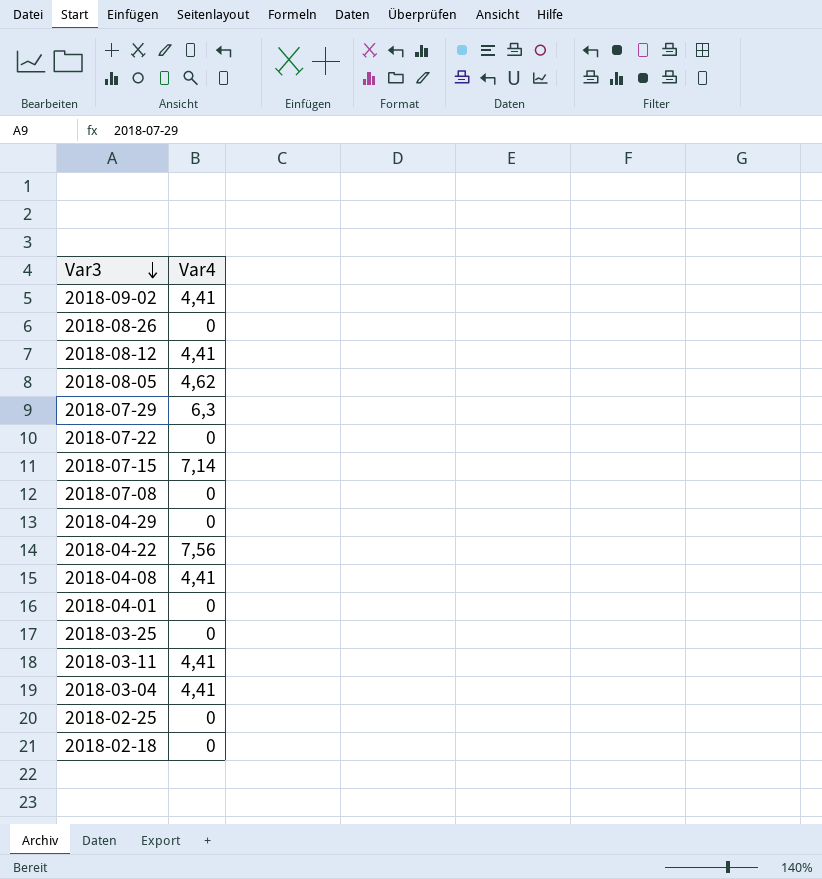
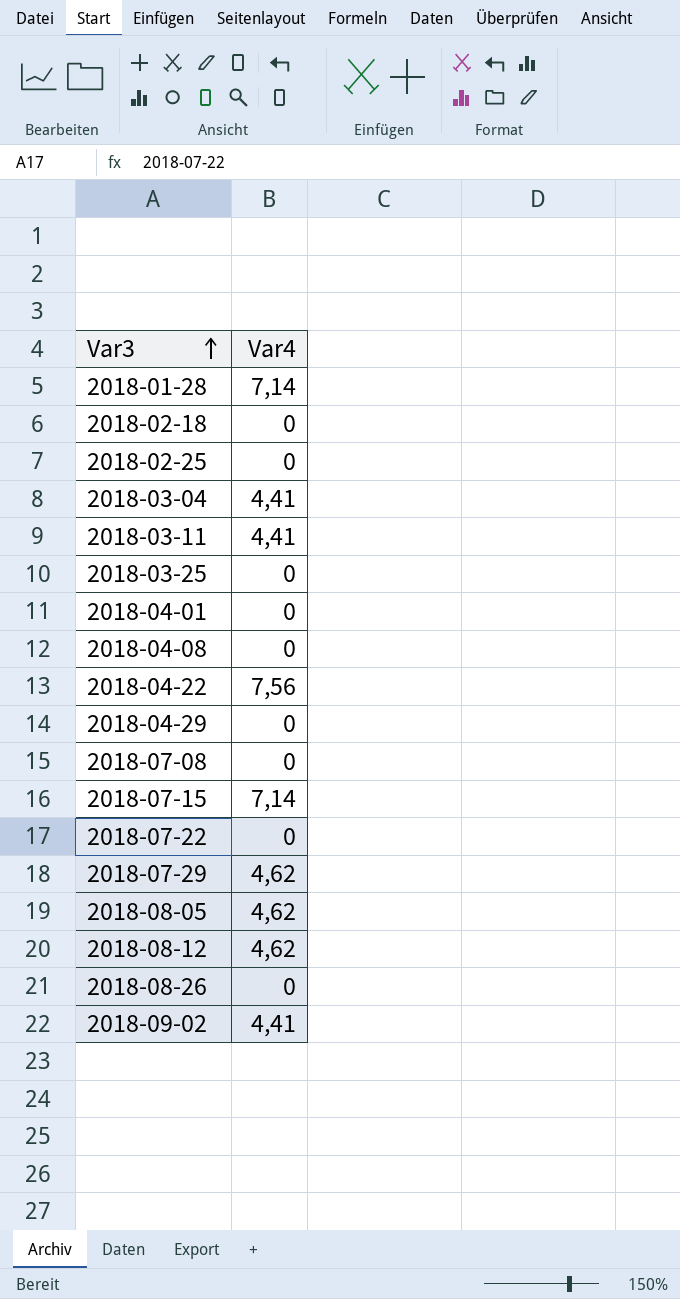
row order: Var3 descending -> Var3 ascending
row 2018-01-28: none -> 7,14
2018-04-08 | Var4: 4,41 -> 0
2018-07-29 | Var4: 6,3 -> 4,62
2018-08-12 | Var4: 4,41 -> 4,62

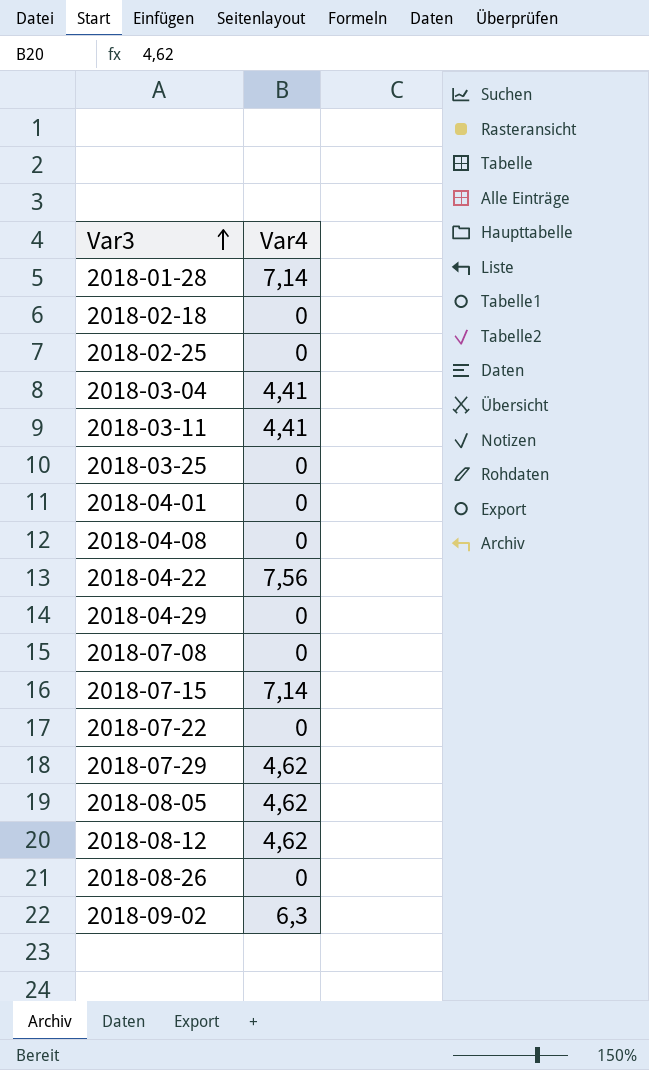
2018-09-02 | Var4: 4,41 -> 6,3

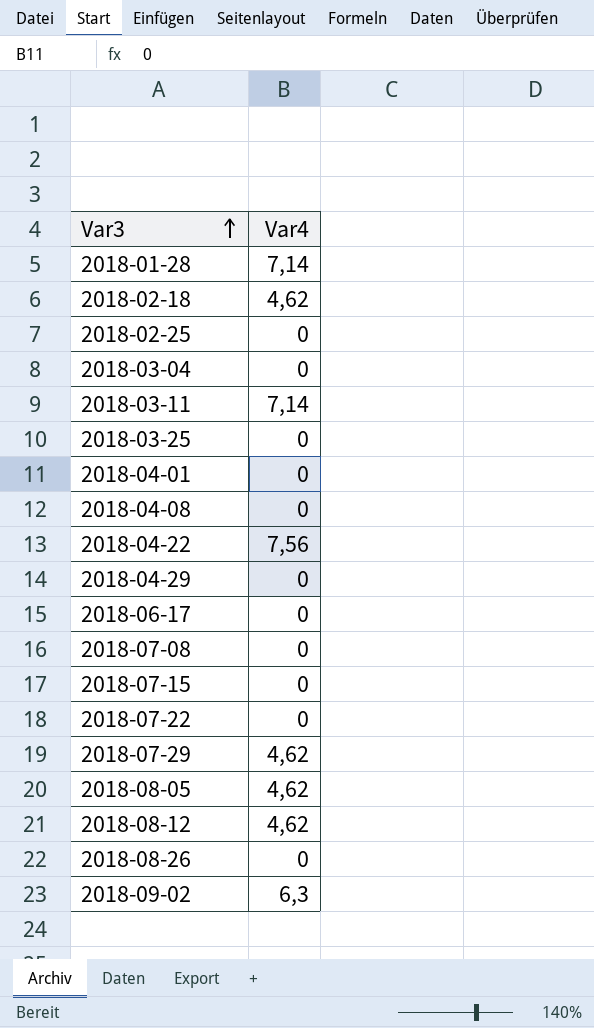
2018-02-18 | Var4: 0 -> 4,62
2018-03-04 | Var4: 4,41 -> 0
2018-03-11 | Var4: 4,41 -> 7,14
row 2018-06-17: none -> 0
2018-07-15 | Var4: 7,14 -> 0

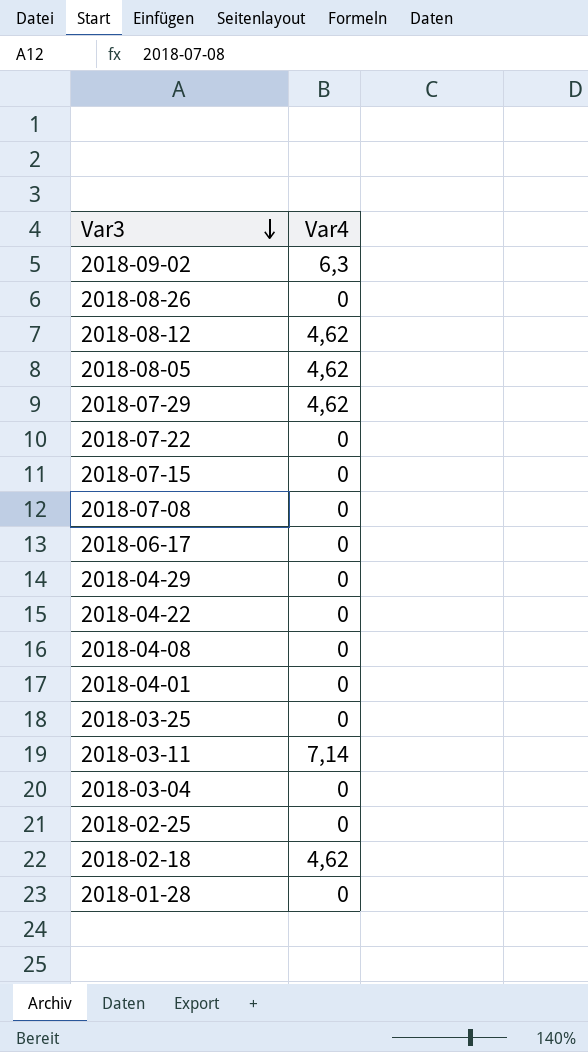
row order: Var3 ascending -> Var3 descending
2018-04-22 | Var4: 7,56 -> 0
2018-01-28 | Var4: 7,14 -> 0

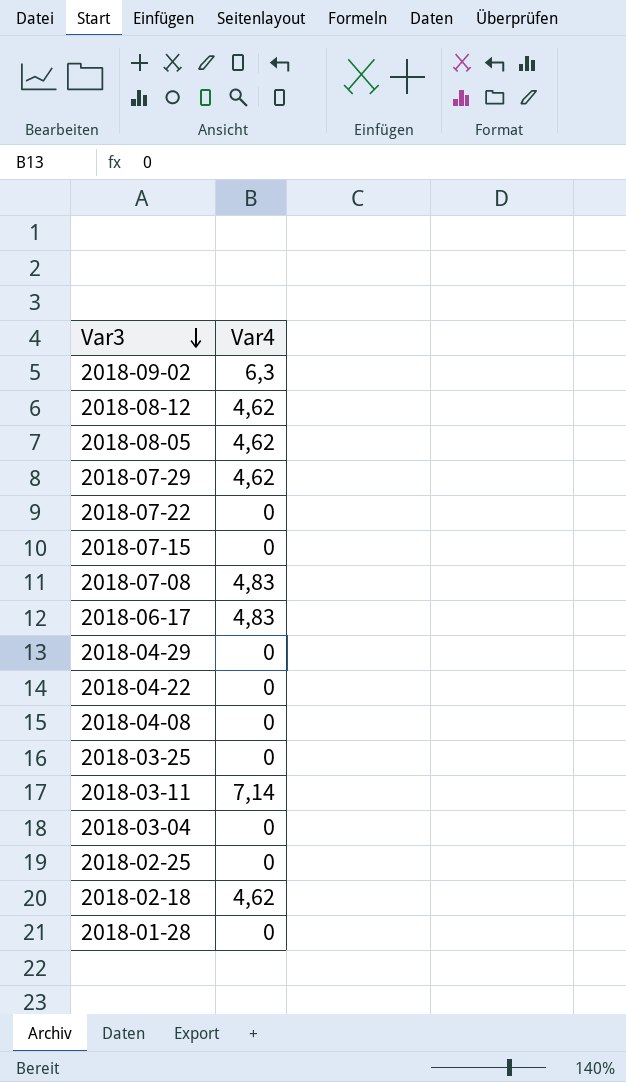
row 2018-08-26: 0 -> none
row 2018-04-01: 0 -> none
2018-07-08 | Var4: 0 -> 4,83
2018-06-17 | Var4: 0 -> 4,83

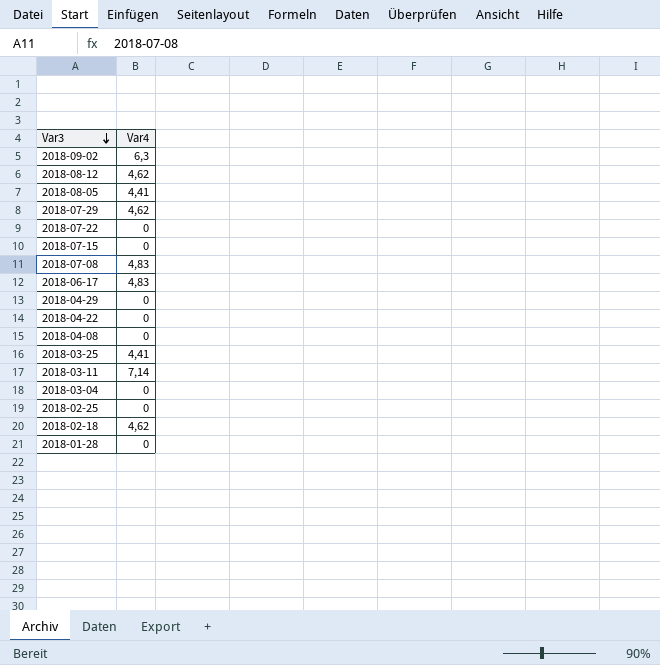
2018-08-05 | Var4: 4,62 -> 4,41
2018-03-25 | Var4: 0 -> 4,41

